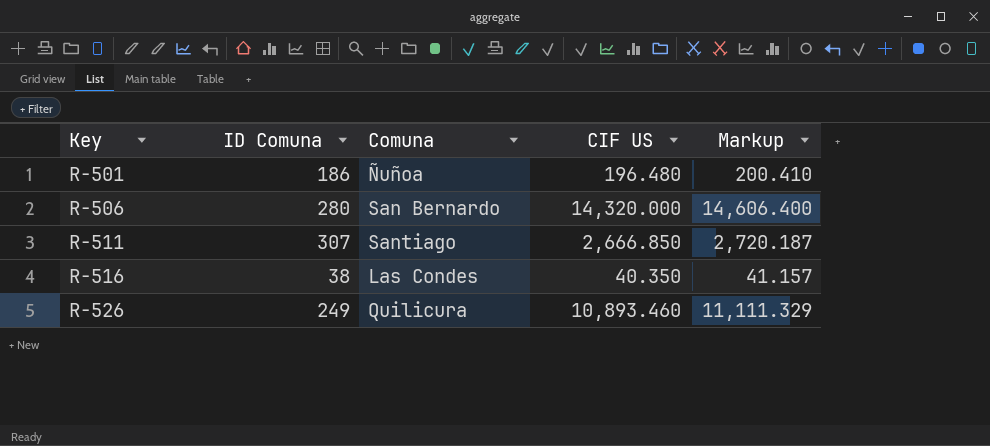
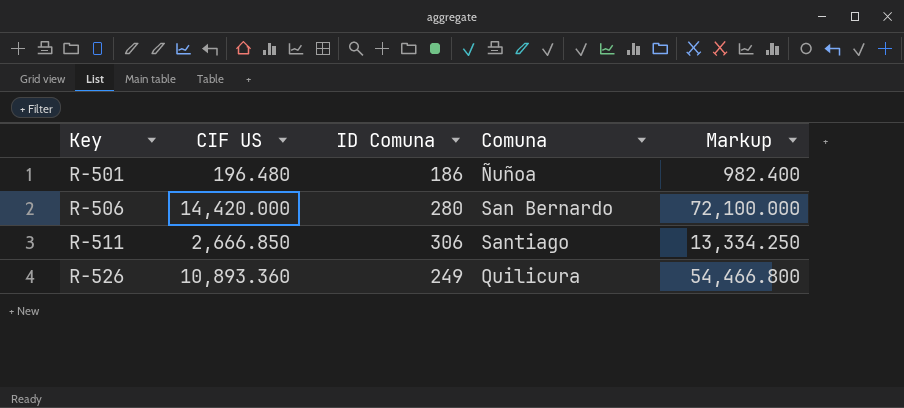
column CIF US | position: 4 -> 2
column Markup | formula: [CIF US] * 1.02 -> [CIF US] * 5
row R-516: 38 | Las Condes | 40.350 | 41.157 -> none
R-506 | CIF US: 14,320.000 -> 14,420.000
R-511 | ID Comuna: 307 -> 306
R-526 | CIF US: 10,893.460 -> 10,893.360

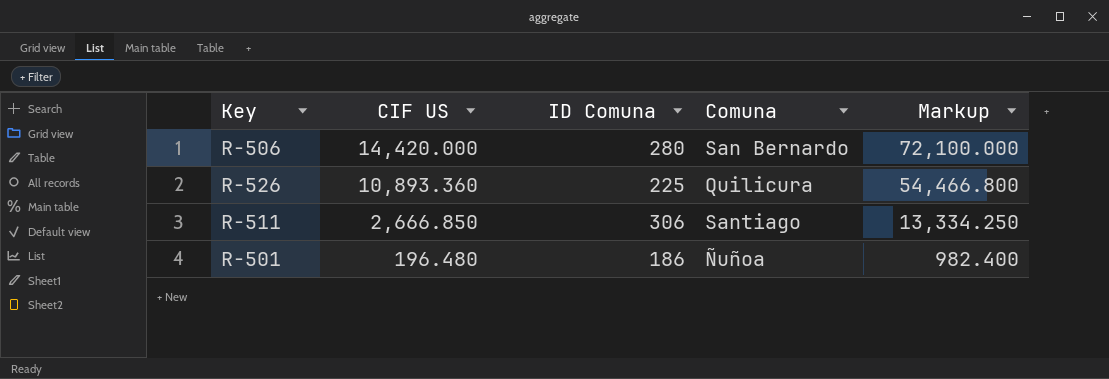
row order: Key ascending -> CIF US descending
R-526 | ID Comuna: 249 -> 225

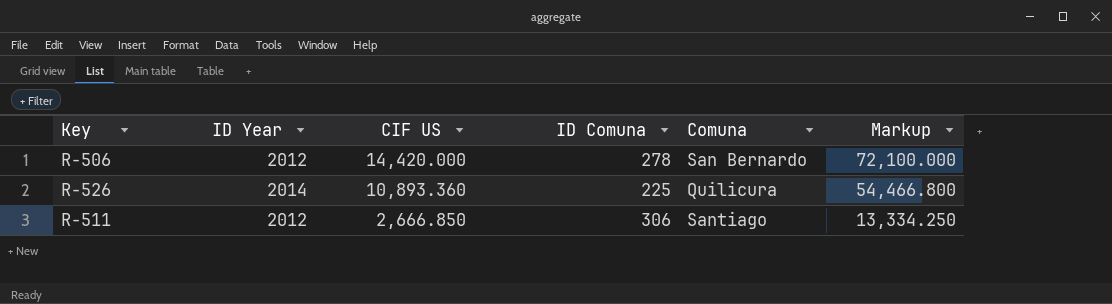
column ID Year | position: none -> 2
row R-501: 196.480 | 186 | Ñuñoa | 982.400 -> none
R-506 | ID Comuna: 280 -> 278

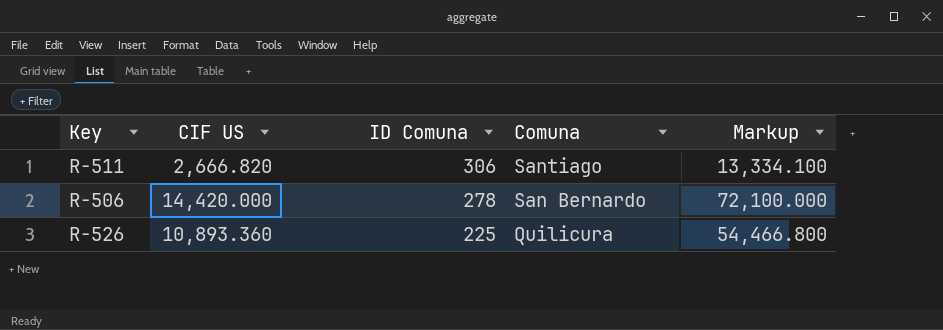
row order: CIF US descending -> ID Comuna descending
column ID Year | position: 2 -> none
R-511 | CIF US: 2,666.850 -> 2,666.820
R-511 | Markup: 13,334.250 -> 13,334.100

